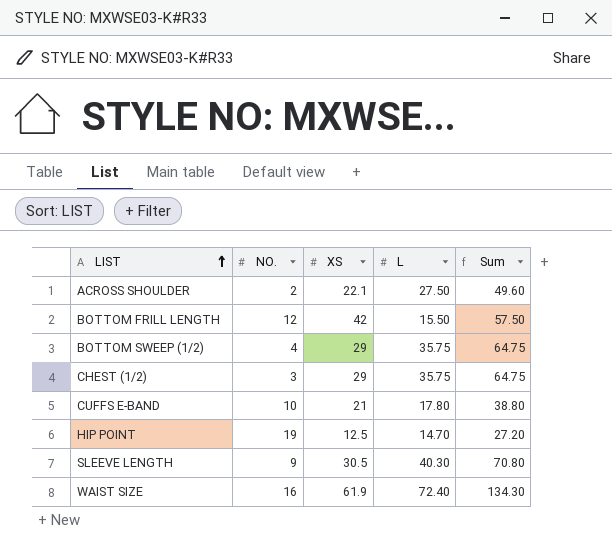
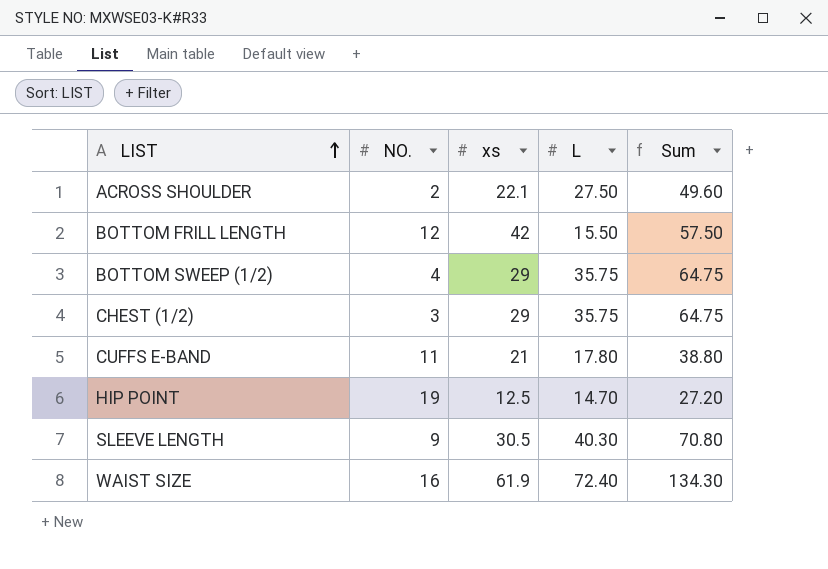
column name: XS -> xs
CUFFS E-BAND | NO.: 10 -> 11

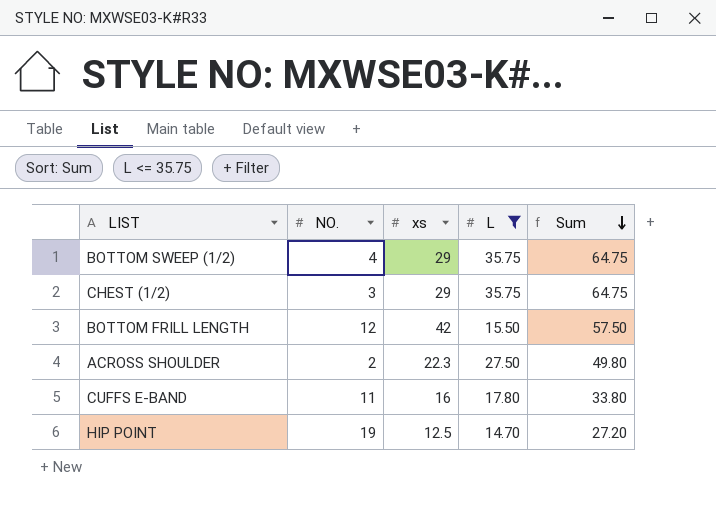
filter: none -> L <= 35.75
row order: LIST ascending -> Sum descending
ACROSS SHOULDER | xs: 22.1 -> 22.3
ACROSS SHOULDER | Sum: 49.60 -> 49.80
CUFFS E-BAND | xs: 21 -> 16
CUFFS E-BAND | Sum: 38.80 -> 33.80

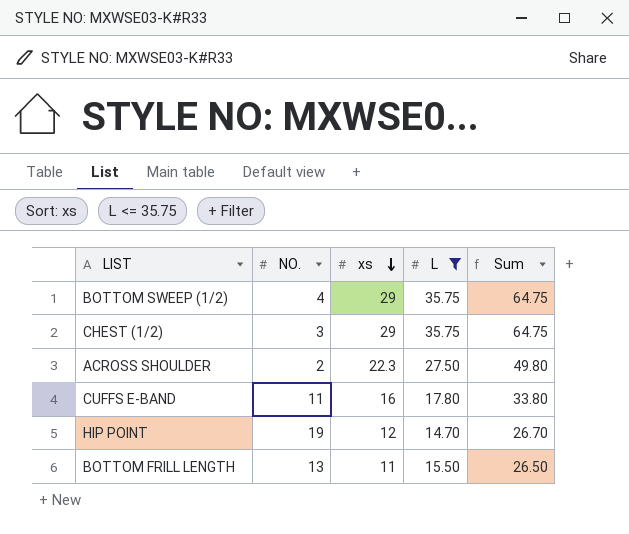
row order: Sum descending -> xs descending
HIP POINT | xs: 12.5 -> 12
HIP POINT | Sum: 27.20 -> 26.70
BOTTOM FRILL LENGTH | NO.: 12 -> 13
BOTTOM FRILL LENGTH | xs: 42 -> 11
BOTTOM FRILL LENGTH | Sum: 57.50 -> 26.50

